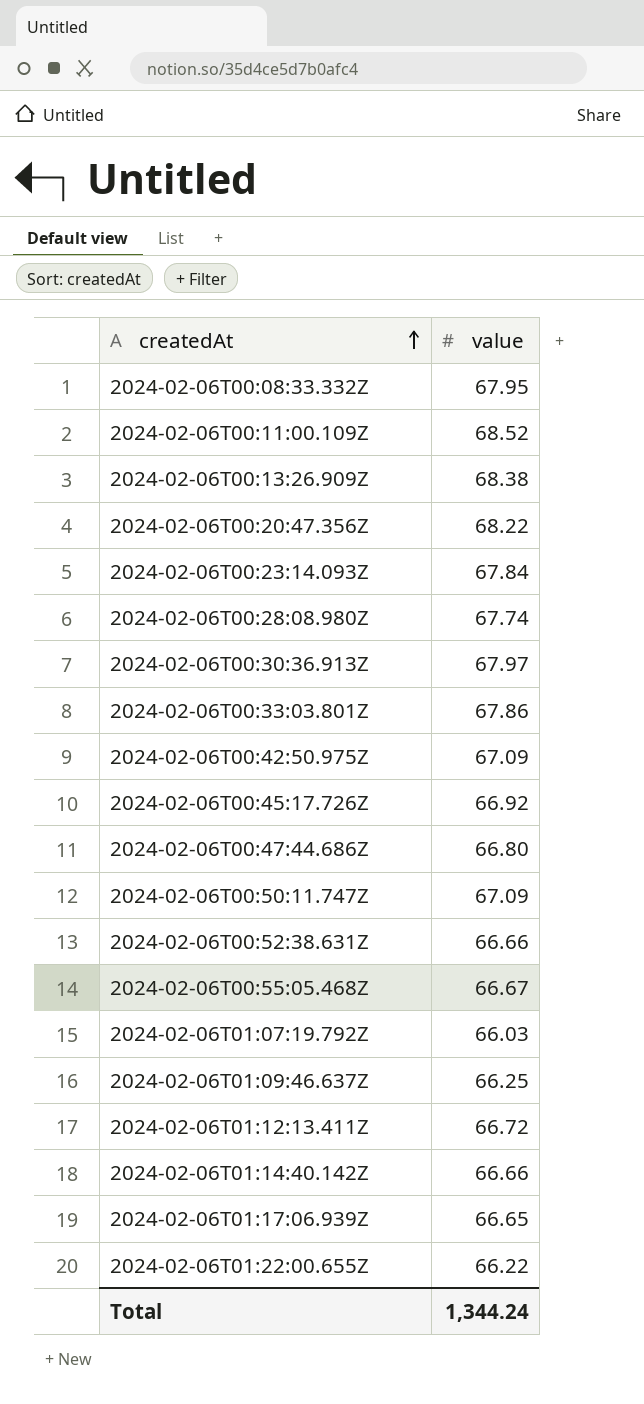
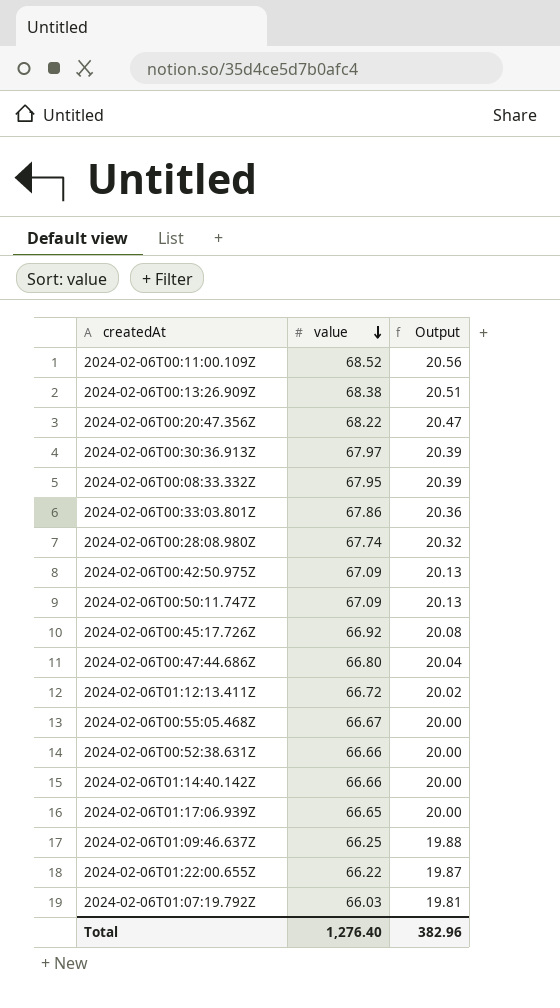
row order: createdAt ascending -> value descending
column Output | formula: none -> [value] * 0.3
row 2024-02-06T00:23:14.093Z: 67.84 -> none
Total | value: 1,344.24 -> 1,276.40

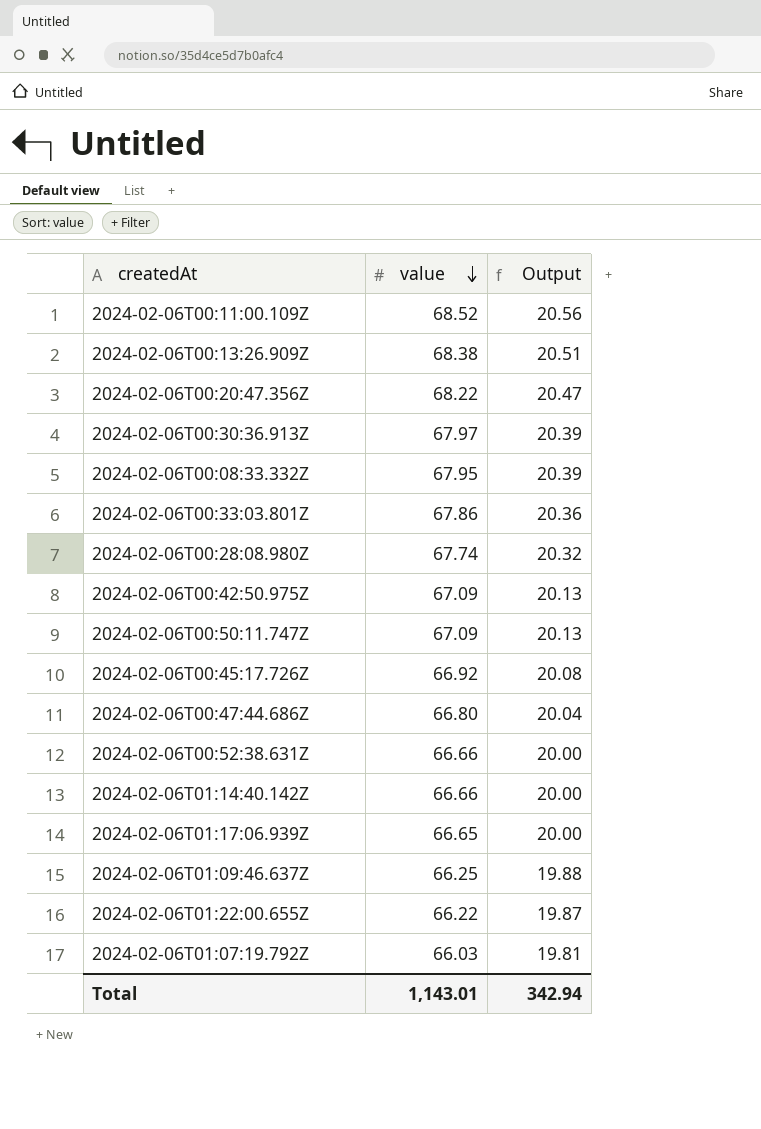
row 2024-02-06T01:12:13.411Z: 66.72 | 20.02 -> none
row 2024-02-06T00:55:05.468Z: 66.67 | 20.00 -> none
Total | value: 1,276.40 -> 1,143.01
Total | Output: 382.96 -> 342.94

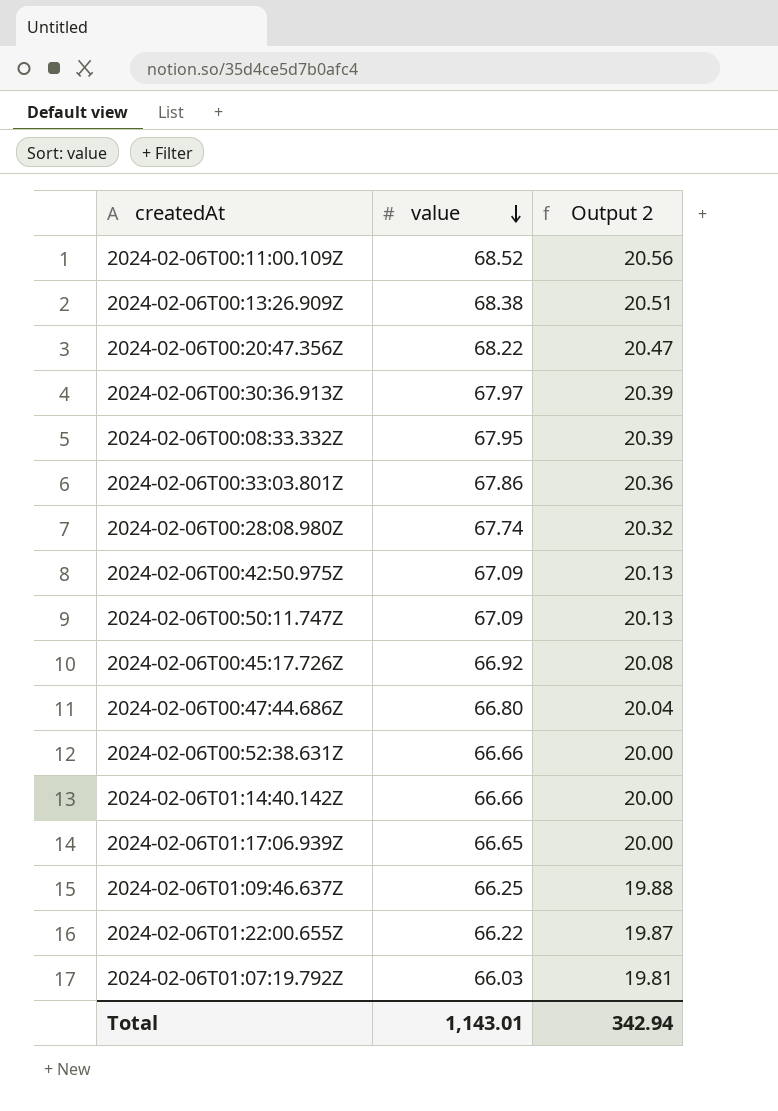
column name: Output -> Output 2

